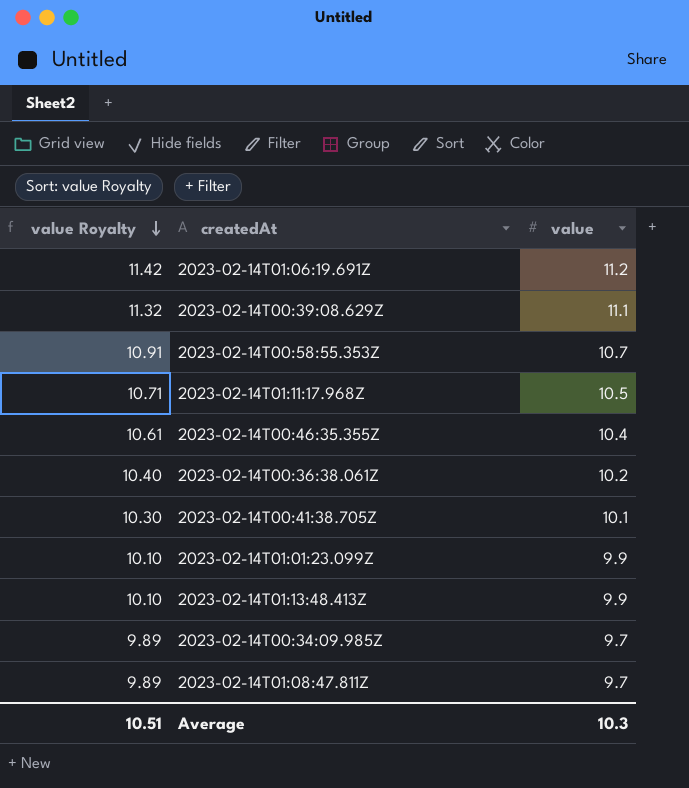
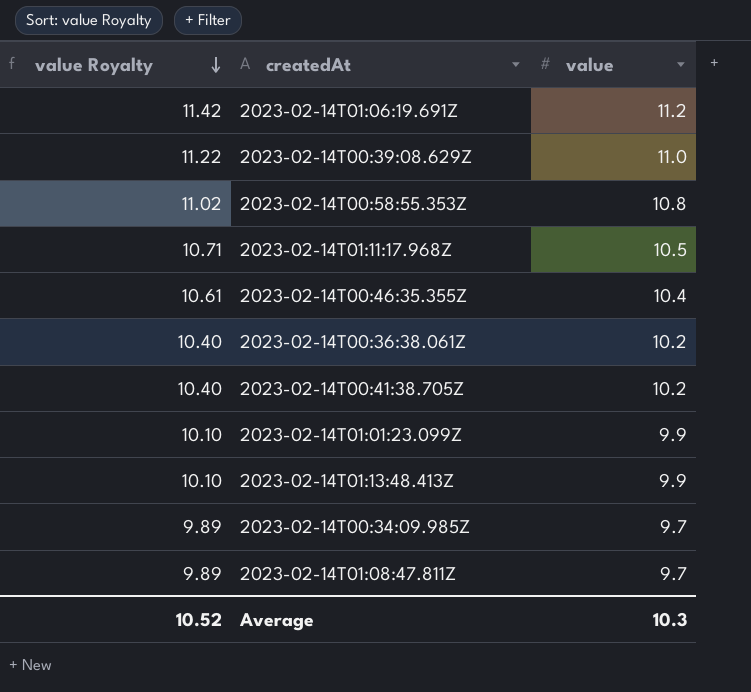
2023-02-14T00:39:08.629Z | value Royalty: 11.32 -> 11.22
2023-02-14T00:39:08.629Z | value: 11.1 -> 11.0
2023-02-14T00:58:55.353Z | value Royalty: 10.91 -> 11.02
2023-02-14T00:58:55.353Z | value: 10.7 -> 10.8
2023-02-14T00:41:38.705Z | value Royalty: 10.30 -> 10.40
2023-02-14T00:41:38.705Z | value: 10.1 -> 10.2
Average | value Royalty: 10.51 -> 10.52

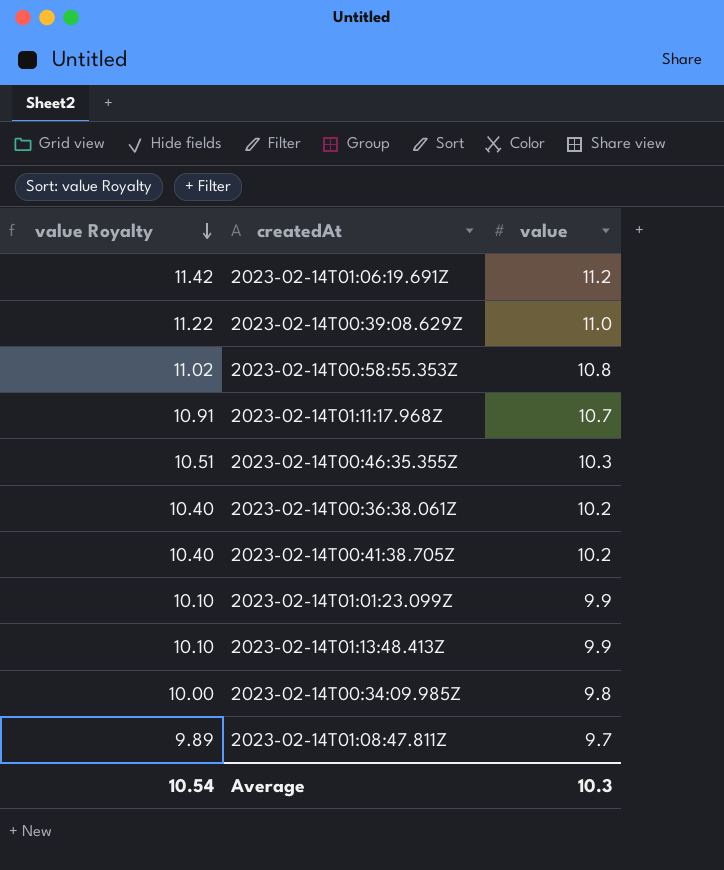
2023-02-14T01:11:17.968Z | value Royalty: 10.71 -> 10.91
2023-02-14T01:11:17.968Z | value: 10.5 -> 10.7
2023-02-14T00:46:35.355Z | value Royalty: 10.61 -> 10.51
2023-02-14T00:46:35.355Z | value: 10.4 -> 10.3
2023-02-14T00:34:09.985Z | value Royalty: 9.89 -> 10.00
2023-02-14T00:34:09.985Z | value: 9.7 -> 9.8
Average | value Royalty: 10.52 -> 10.54

